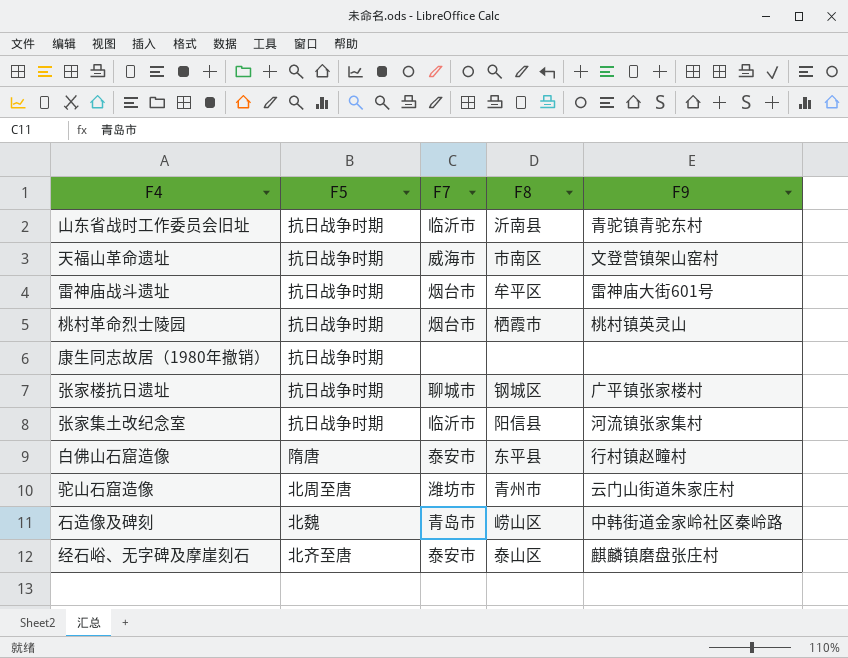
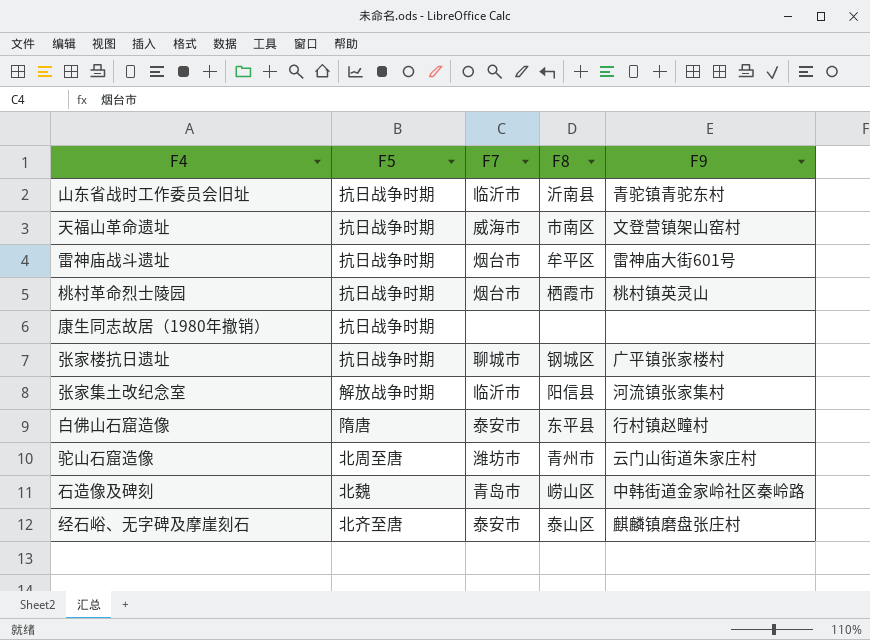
张家集土改纪念室 | F5: 抗日战争时期 -> 解放战争时期

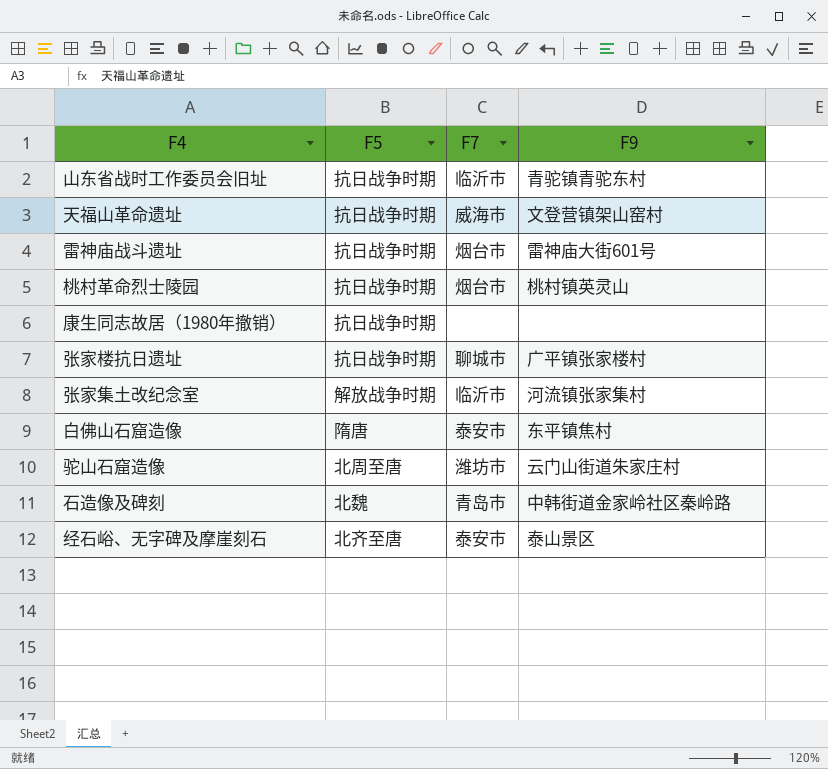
column F8 | position: 4 -> none
白佛山石窟造像 | F9: 行村镇赵疃村 -> 东平镇焦村
经石峪、无字碑及摩崖刻石 | F9: 麒麟镇磨盘张庄村 -> 泰山景区

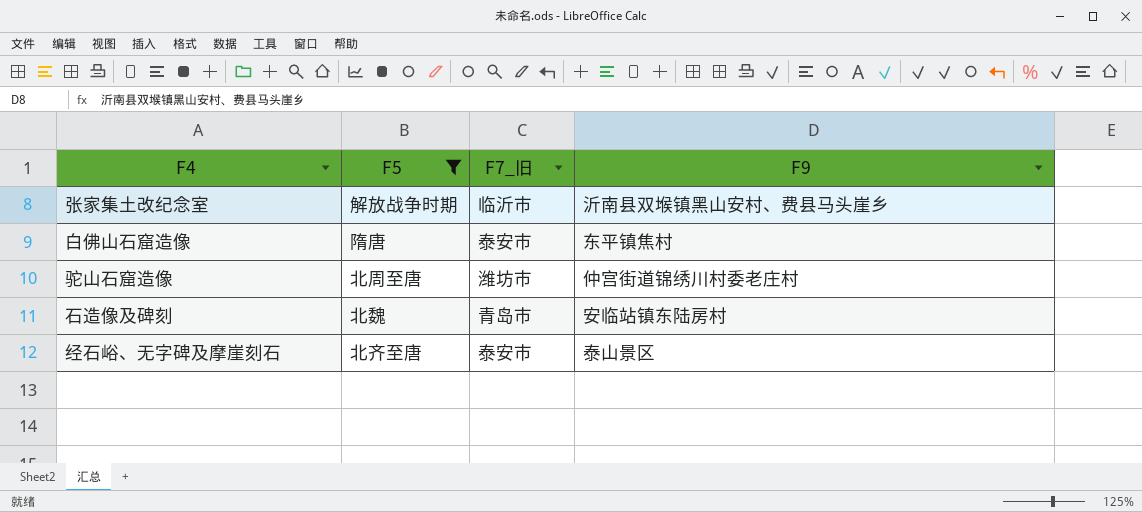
filter: none -> F5 != 抗日战争时期
column name: F7 -> F7_旧
张家集土改纪念室 | F9: 河流镇张家集村 -> 沂南县双堠镇黑山安村、费县马头崖乡
驼山石窟造像 | F9: 云门山街道朱家庄村 -> 仲宫街道锦绣川村委老庄村
石造像及碑刻 | F9: 中韩街道金家岭社区秦岭路 -> 安临站镇东陆房村

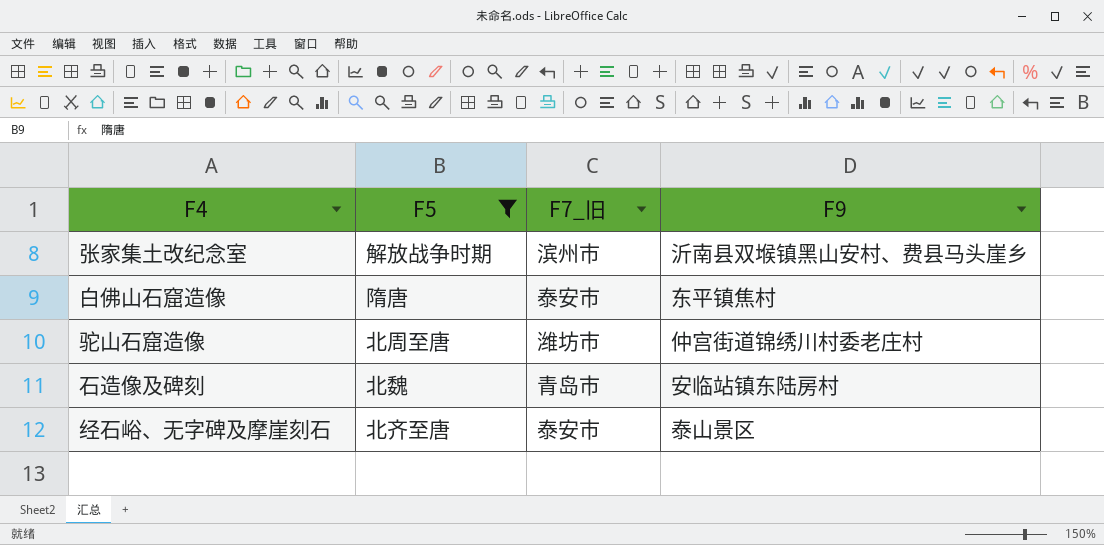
张家集土改纪念室 | F7_旧: 临沂市 -> 滨州市

